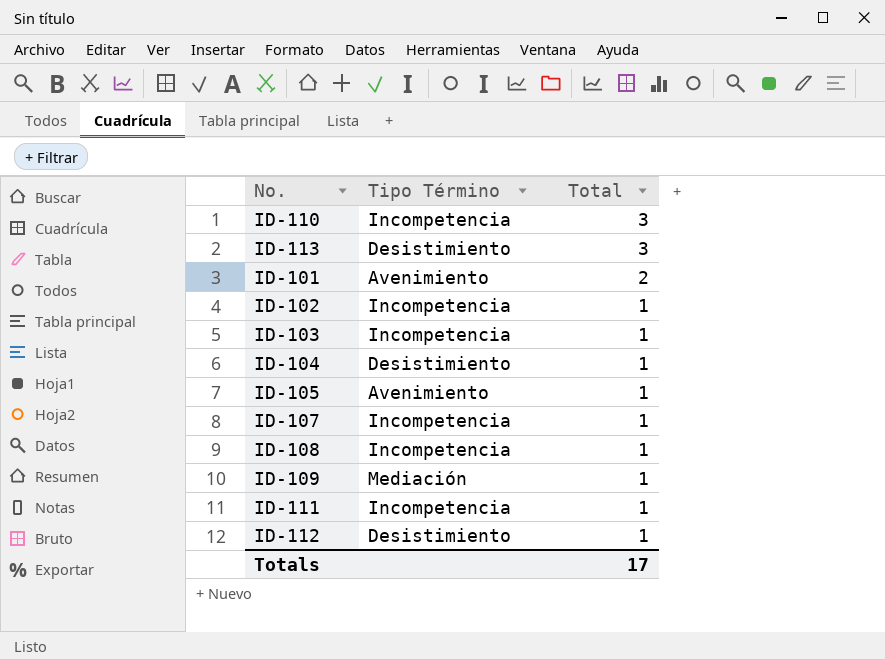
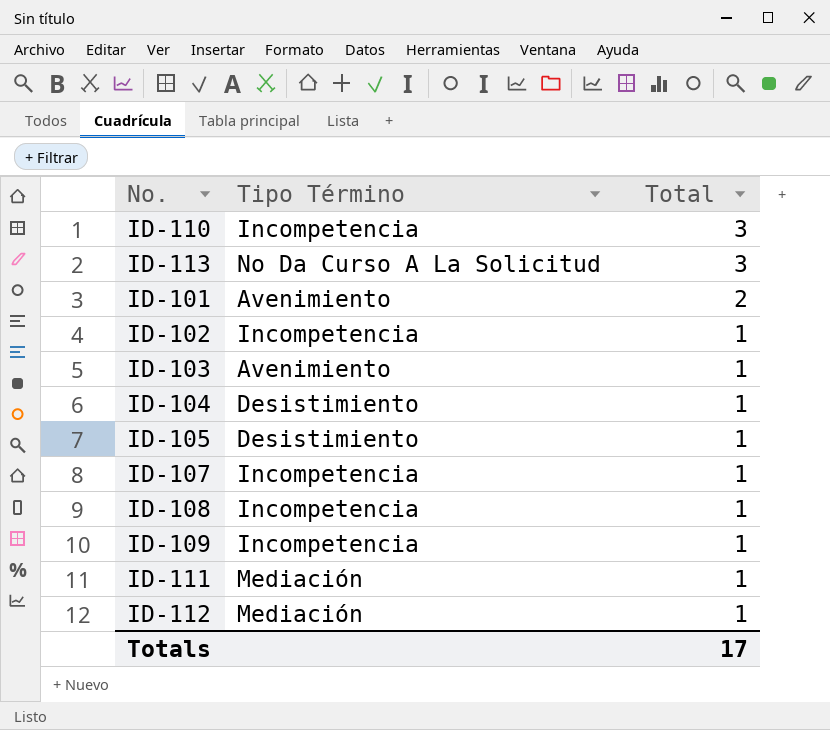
ID-113 | Tipo Término: Desistimiento -> No Da Curso A La Solicitud
ID-103 | Tipo Término: Incompetencia -> Avenimiento
ID-105 | Tipo Término: Avenimiento -> Desistimiento
ID-109 | Tipo Término: Mediación -> Incompetencia
ID-111 | Tipo Término: Incompetencia -> Mediación
ID-112 | Tipo Término: Desistimiento -> Mediación

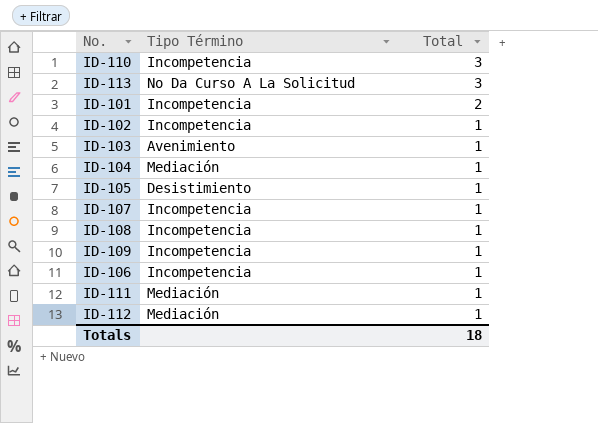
ID-101 | Tipo Término: Avenimiento -> Incompetencia
ID-104 | Tipo Término: Desistimiento -> Mediación
row ID-106: none -> Incompetencia | 1
Totals | Total: 17 -> 18

